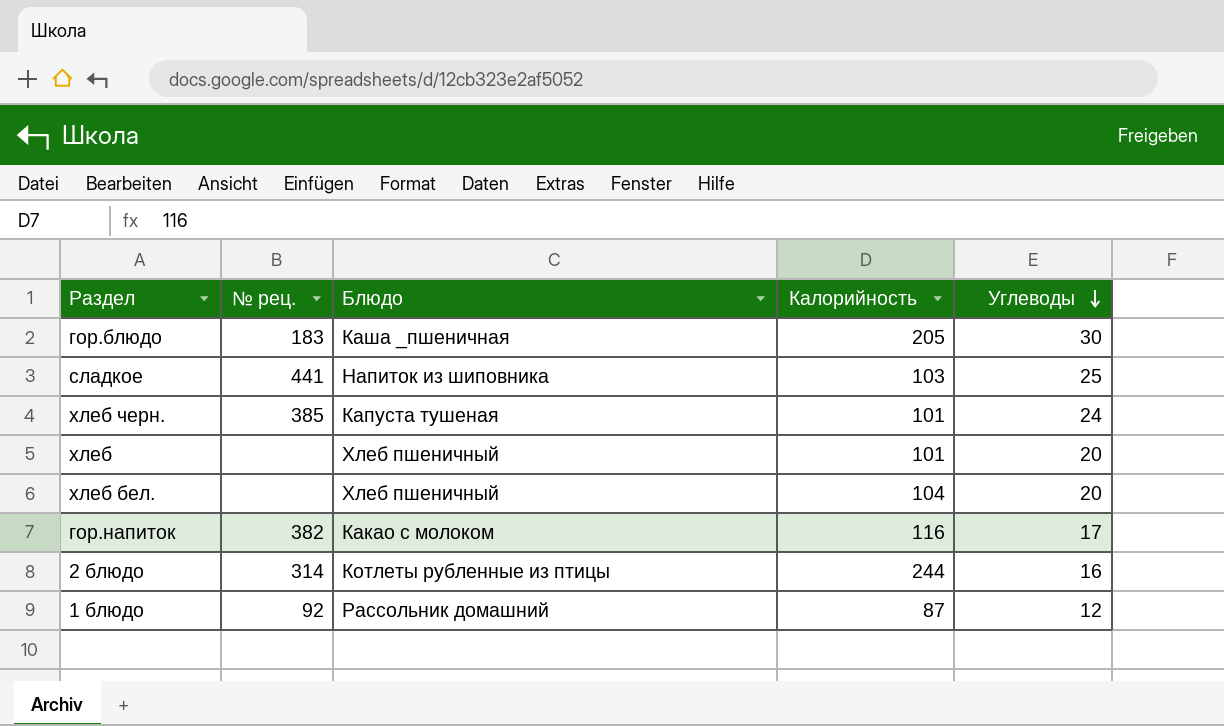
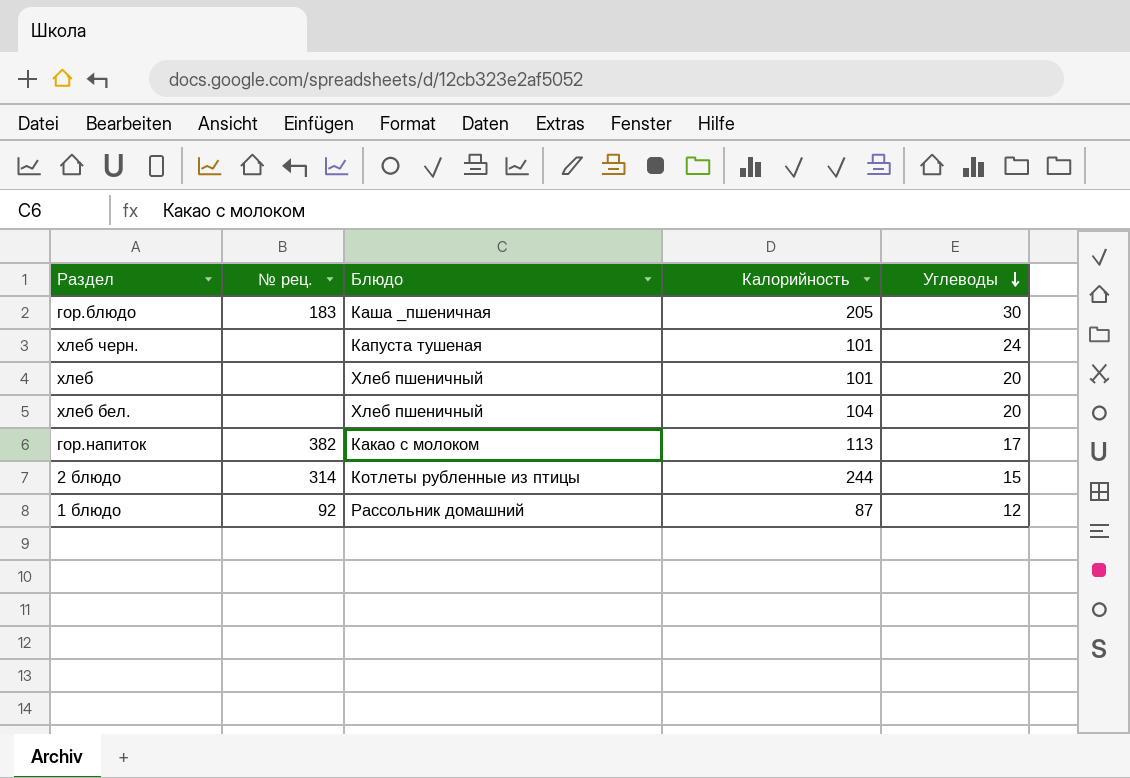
row сладкое: 441 | Напиток из шиповника | 103 | 25 -> none
хлеб черн. | № рец.: 385 -> none
гор.напиток | Калорийность: 116 -> 113
2 блюдо | Углеводы: 16 -> 15

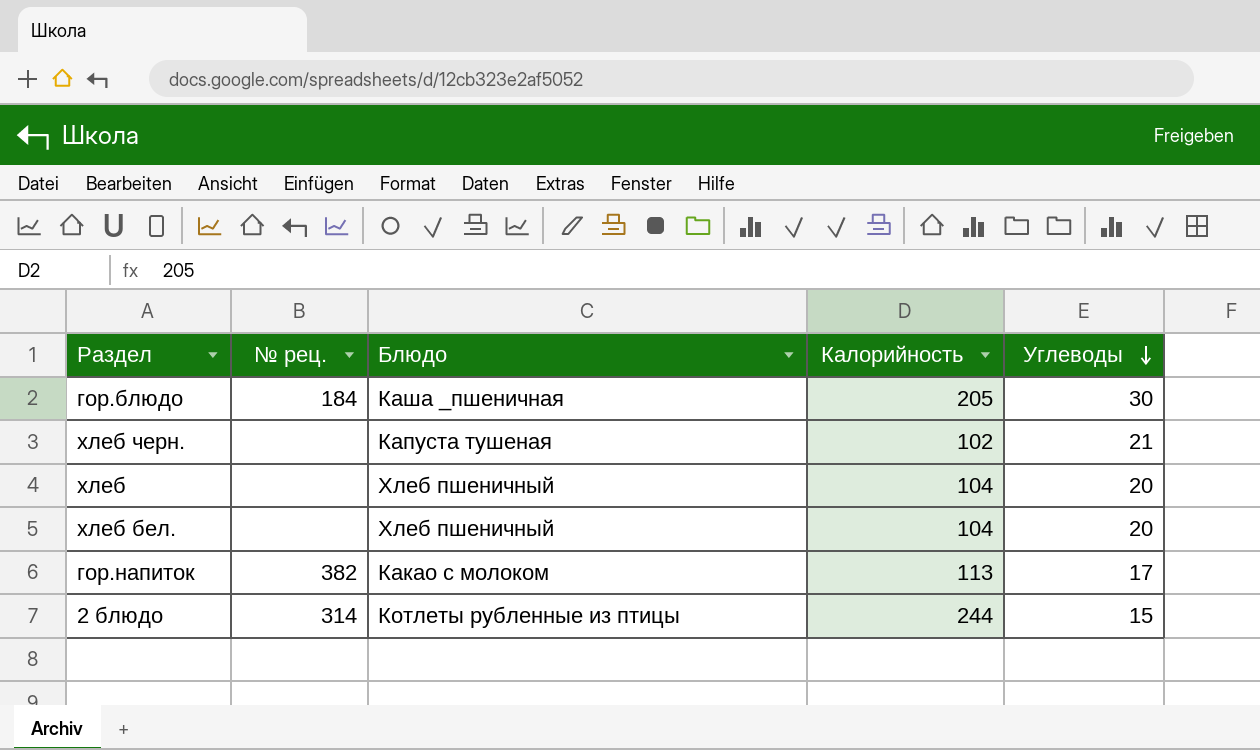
row 1 блюдо: 92 | Рассольник домашний | 87 | 12 -> none
гор.блюдо | № рец.: 183 -> 184
хлеб черн. | Калорийность: 101 -> 102
хлеб черн. | Углеводы: 24 -> 21
хлеб | Калорийность: 101 -> 104

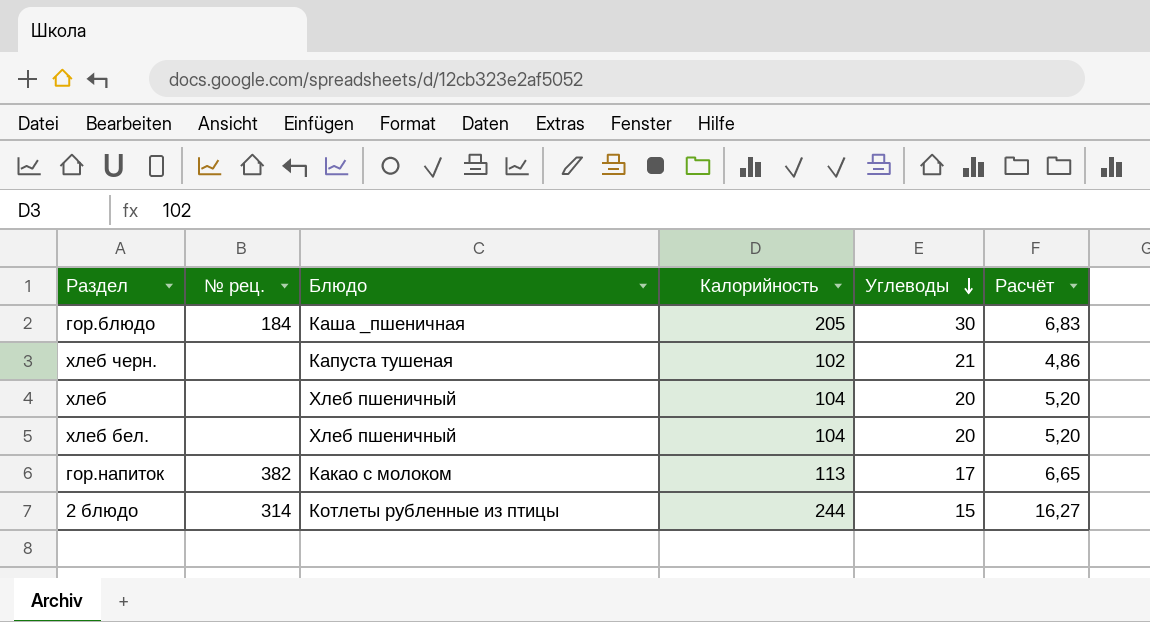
column Расчёт | formula: none -> [Калорийность] / [Углеводы]

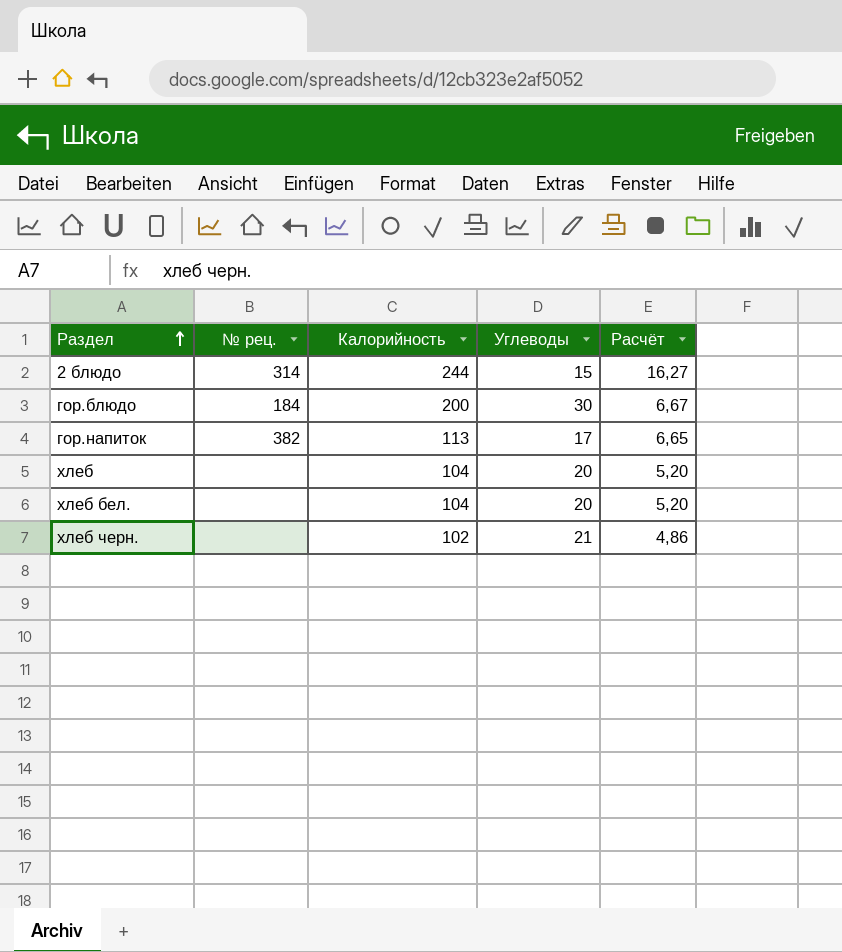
row order: Углеводы descending -> Раздел ascending
column Блюдо | position: 3 -> none
гор.блюдо | Калорийность: 205 -> 200
гор.блюдо | Расчёт: 6,83 -> 6,67

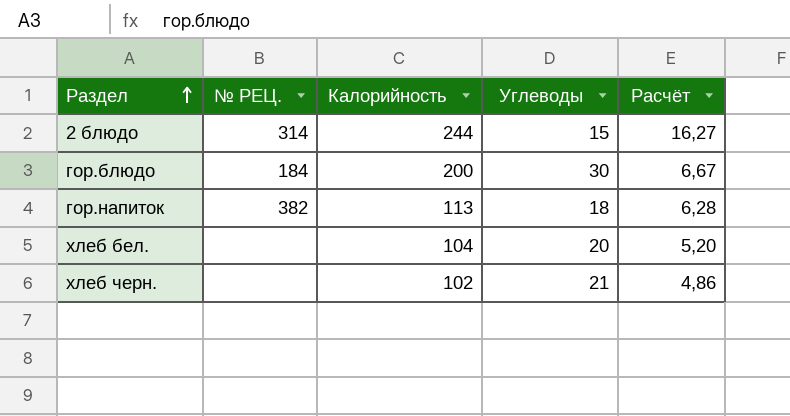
column name: № рец. -> № РЕЦ.
row хлеб: none | 104 | 20 | 5,20 -> none
гор.напиток | Углеводы: 17 -> 18
гор.напиток | Расчёт: 6,65 -> 6,28

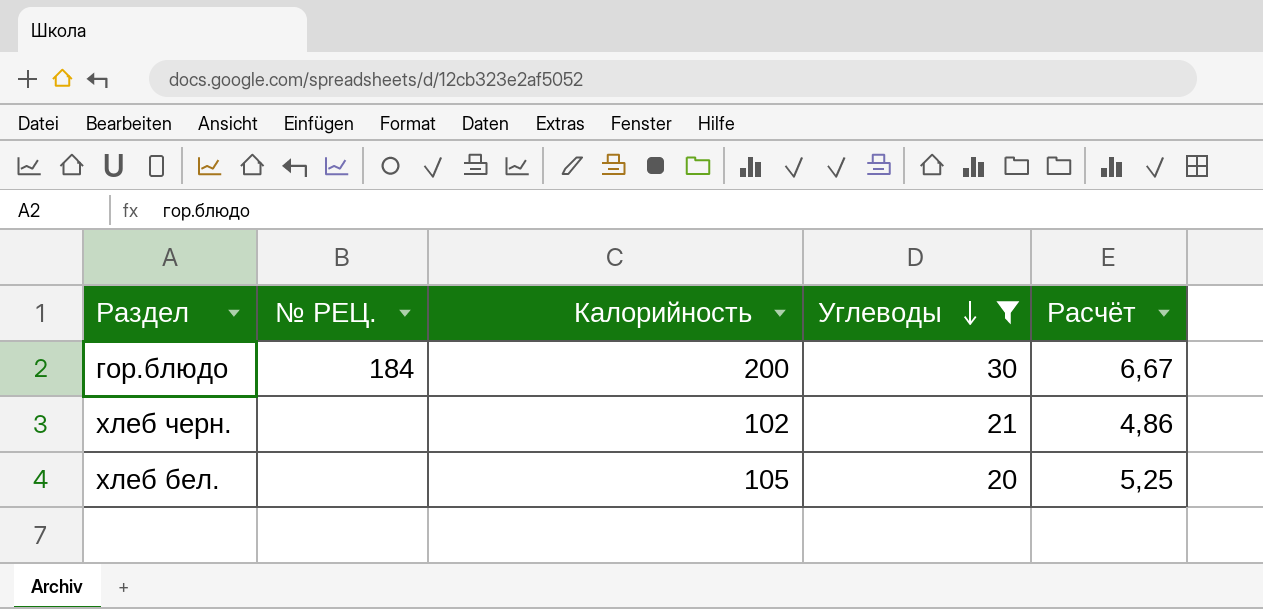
filter: none -> Углеводы >= 20
row order: Раздел ascending -> Углеводы descending
хлеб бел. | Калорийность: 104 -> 105
хлеб бел. | Расчёт: 5,20 -> 5,25

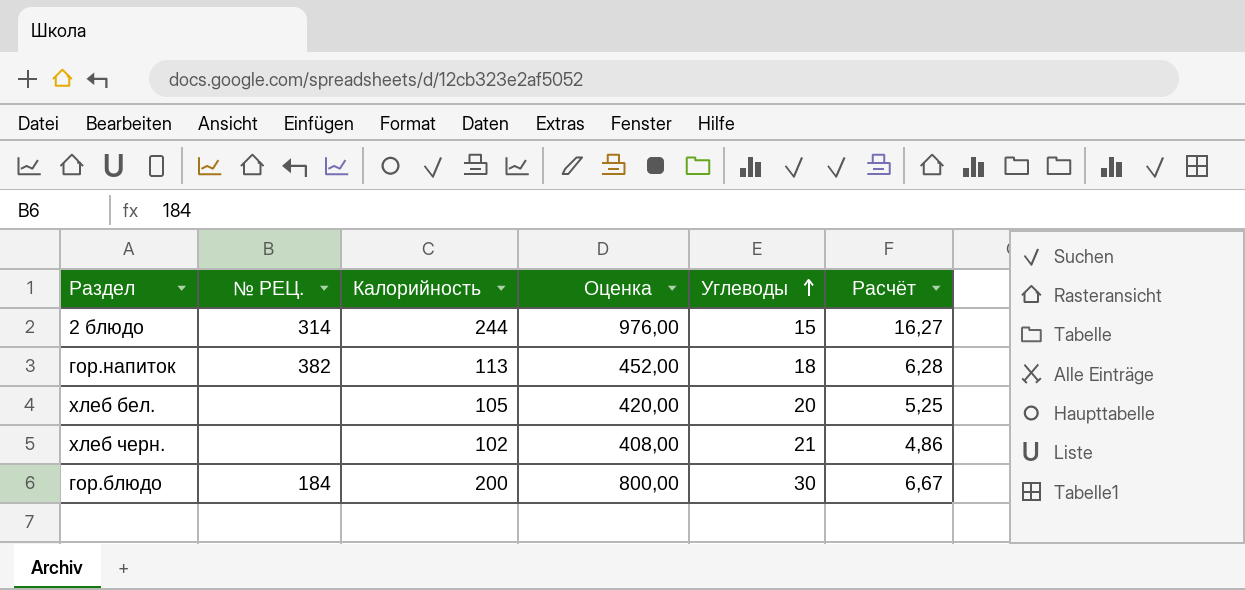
filter: Углеводы >= 20 -> none
row order: Углеводы descending -> Углеводы ascending
column Оценка | formula: none -> [Калорийность] * 4

